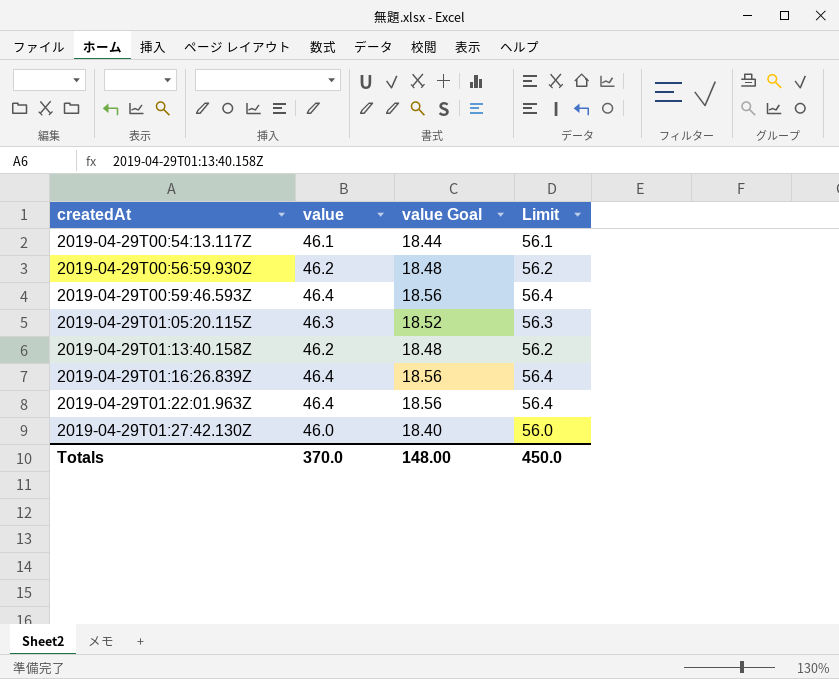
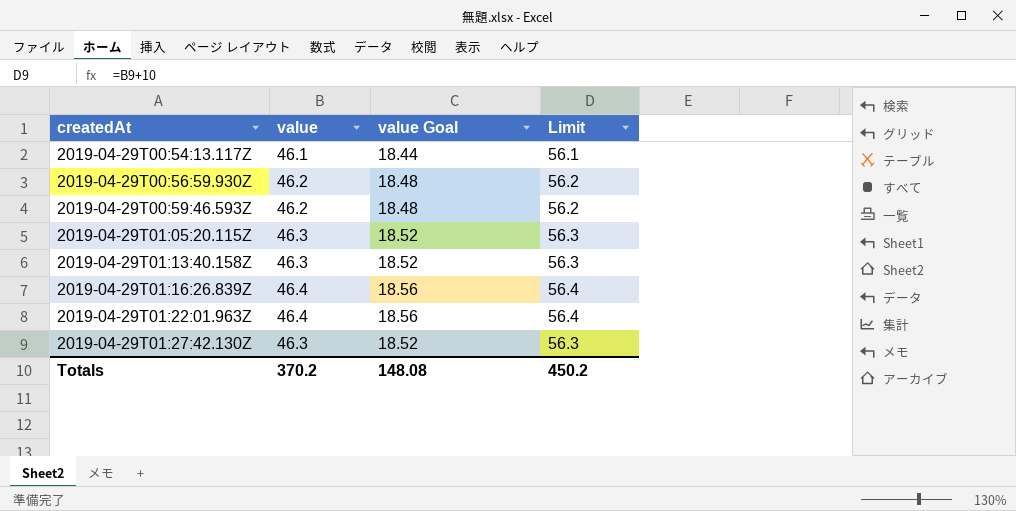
2019-04-29T00:59:46.593Z | value: 46.4 -> 46.2
2019-04-29T00:59:46.593Z | value Goal: 18.56 -> 18.48
2019-04-29T00:59:46.593Z | Limit: 56.4 -> 56.2
2019-04-29T01:13:40.158Z | value: 46.2 -> 46.3
2019-04-29T01:13:40.158Z | value Goal: 18.48 -> 18.52
2019-04-29T01:13:40.158Z | Limit: 56.2 -> 56.3
2019-04-29T01:27:42.130Z | value: 46.0 -> 46.3
2019-04-29T01:27:42.130Z | value Goal: 18.40 -> 18.52
2019-04-29T01:27:42.130Z | Limit: 56.0 -> 56.3
Totals | value: 370.0 -> 370.2
Totals | value Goal: 148.00 -> 148.08
Totals | Limit: 450.0 -> 450.2

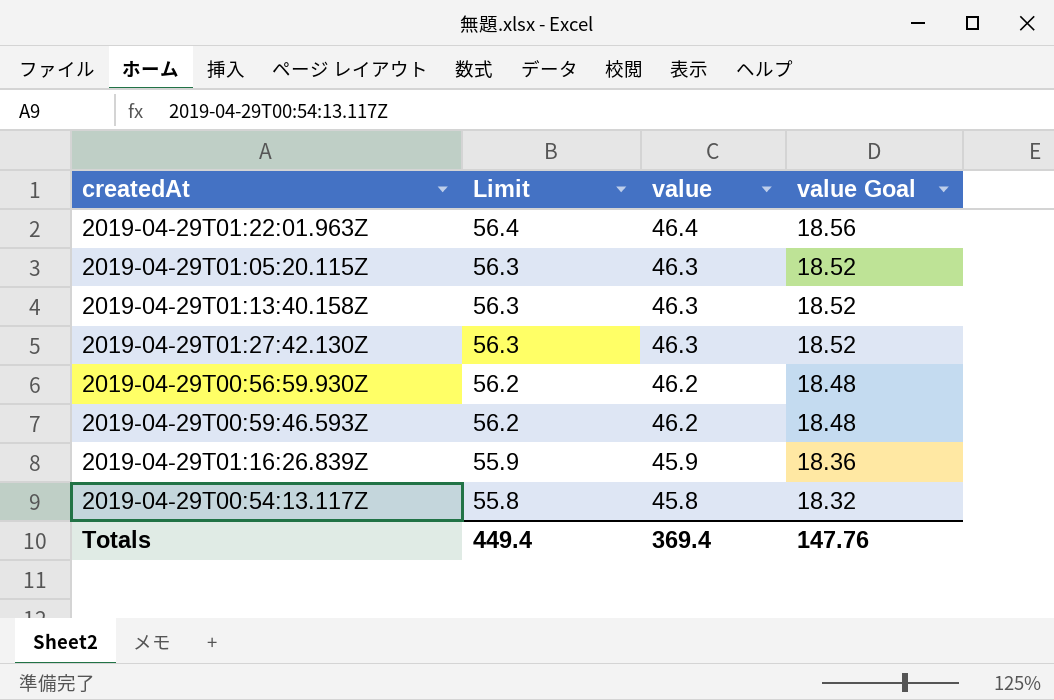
row order: createdAt ascending -> Limit descending
column Limit | position: 4 -> 2
2019-04-29T01:16:26.839Z | Limit: 56.4 -> 55.9
2019-04-29T01:16:26.839Z | value: 46.4 -> 45.9
2019-04-29T01:16:26.839Z | value Goal: 18.56 -> 18.36
2019-04-29T00:54:13.117Z | Limit: 56.1 -> 55.8
2019-04-29T00:54:13.117Z | value: 46.1 -> 45.8
2019-04-29T00:54:13.117Z | value Goal: 18.44 -> 18.32
Totals | Limit: 450.2 -> 449.4
Totals | value: 370.2 -> 369.4
Totals | value Goal: 148.08 -> 147.76

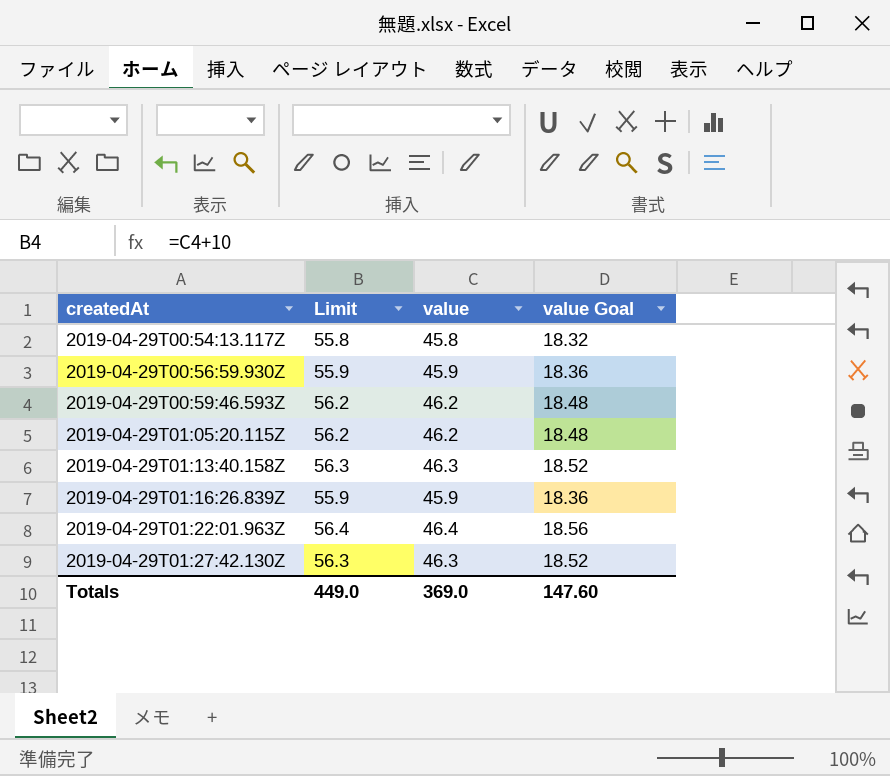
row order: Limit descending -> createdAt ascending
2019-04-29T00:56:59.930Z | Limit: 56.2 -> 55.9
2019-04-29T00:56:59.930Z | value: 46.2 -> 45.9
2019-04-29T00:56:59.930Z | value Goal: 18.48 -> 18.36
2019-04-29T01:05:20.115Z | Limit: 56.3 -> 56.2
2019-04-29T01:05:20.115Z | value: 46.3 -> 46.2
2019-04-29T01:05:20.115Z | value Goal: 18.52 -> 18.48
Totals | Limit: 449.4 -> 449.0
Totals | value: 369.4 -> 369.0
Totals | value Goal: 147.76 -> 147.60

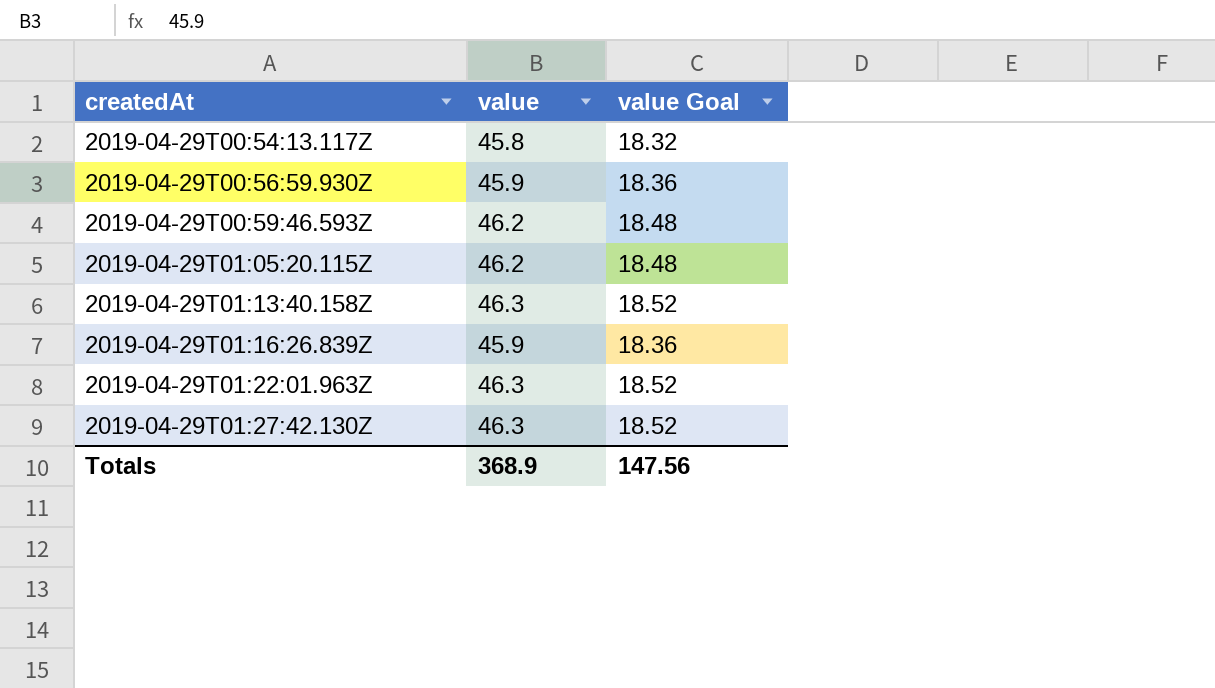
column Limit | formula: [value] + 10 -> none
2019-04-29T01:22:01.963Z | value: 46.4 -> 46.3
2019-04-29T01:22:01.963Z | value Goal: 18.56 -> 18.52
Totals | value: 369.0 -> 368.9
Totals | value Goal: 147.60 -> 147.56

